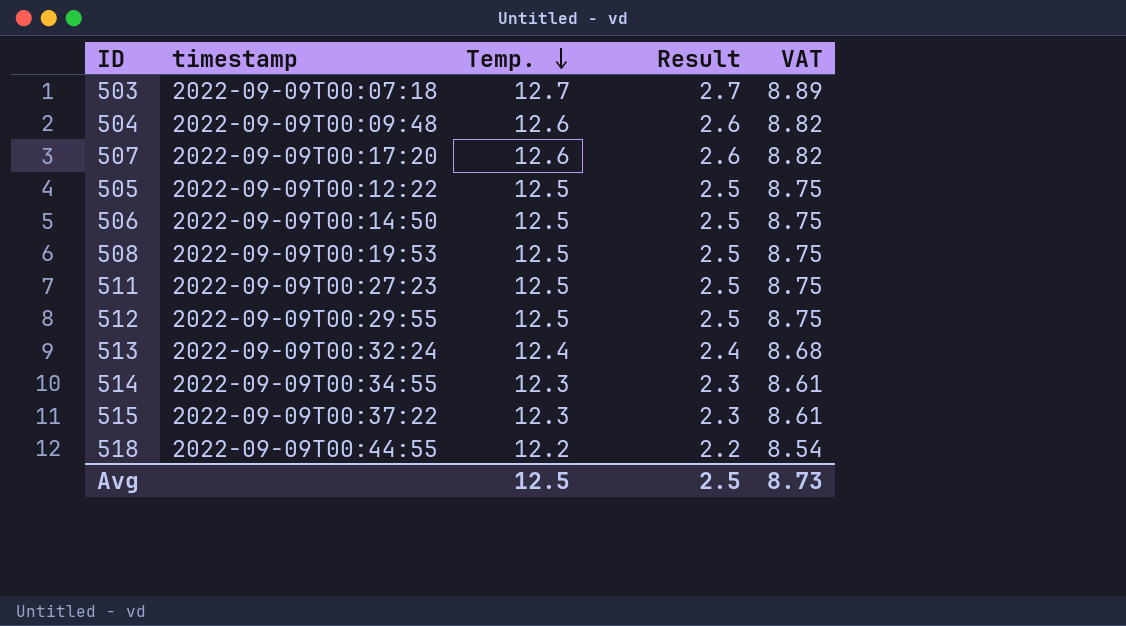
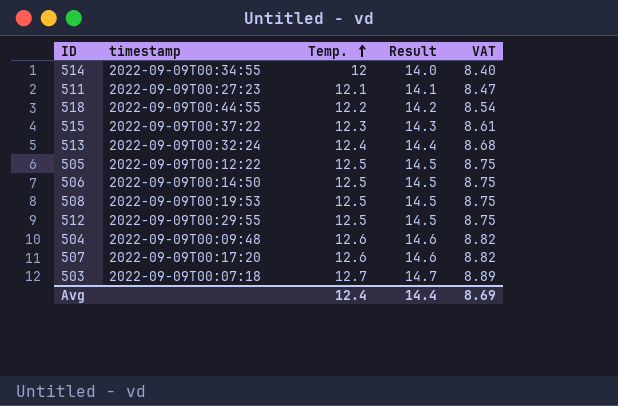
row order: Temp. descending -> Temp. ascending
column Result | formula: [Temp.] - 10 -> [Temp.] + 2
514 | Temp.: 12.3 -> 12
514 | VAT: 8.61 -> 8.40
511 | Temp.: 12.5 -> 12.1
511 | VAT: 8.75 -> 8.47
Avg | Temp.: 12.5 -> 12.4
Avg | Result: 2.5 -> 14.4
Avg | VAT: 8.73 -> 8.69

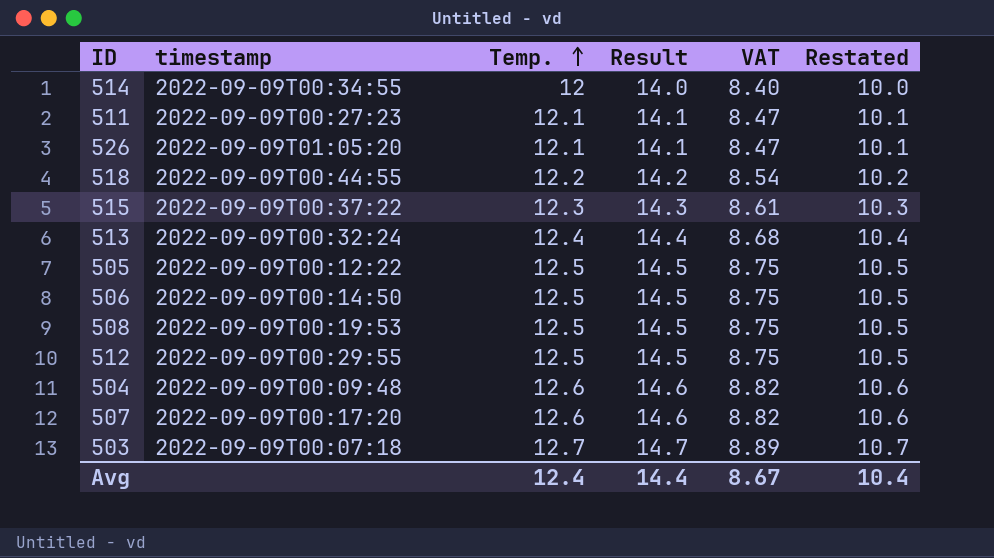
column Restated | formula: none -> [Temp.] - 2
row 526: none -> 2022-09-09T01:05:20 | 12.1 | 14.1 | 8.47 | 10.1
Avg | VAT: 8.69 -> 8.67

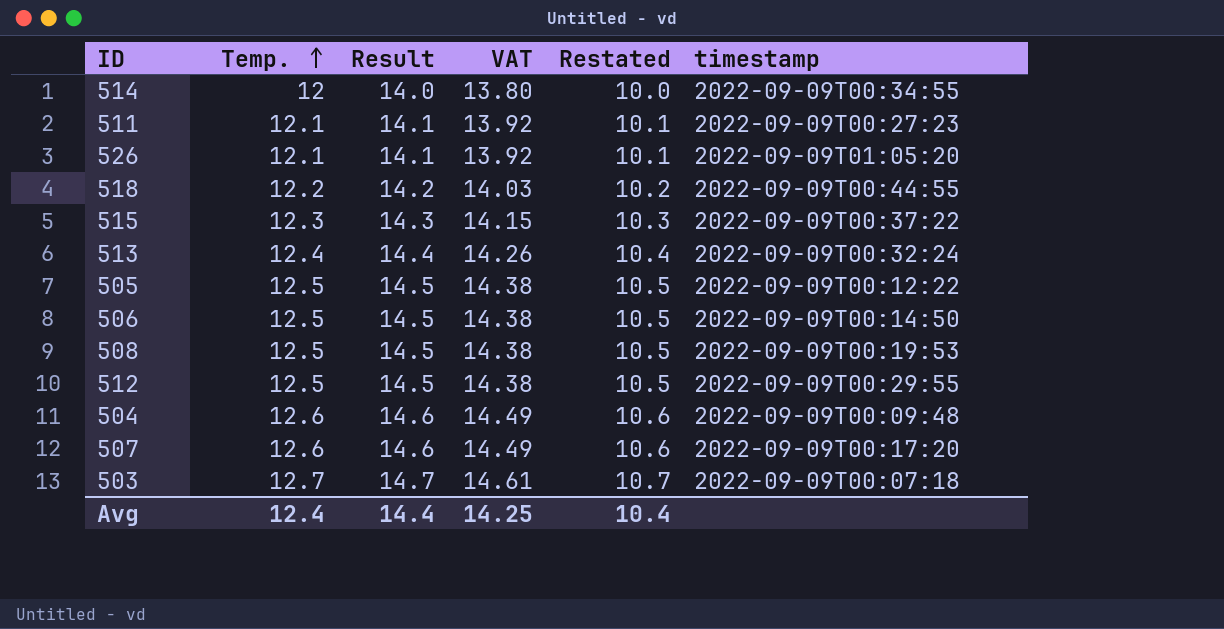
column VAT | formula: [Temp.] * 0.7 -> [Temp.] * 1.15
column timestamp | position: 2 -> 6
Avg | VAT: 8.67 -> 14.25

